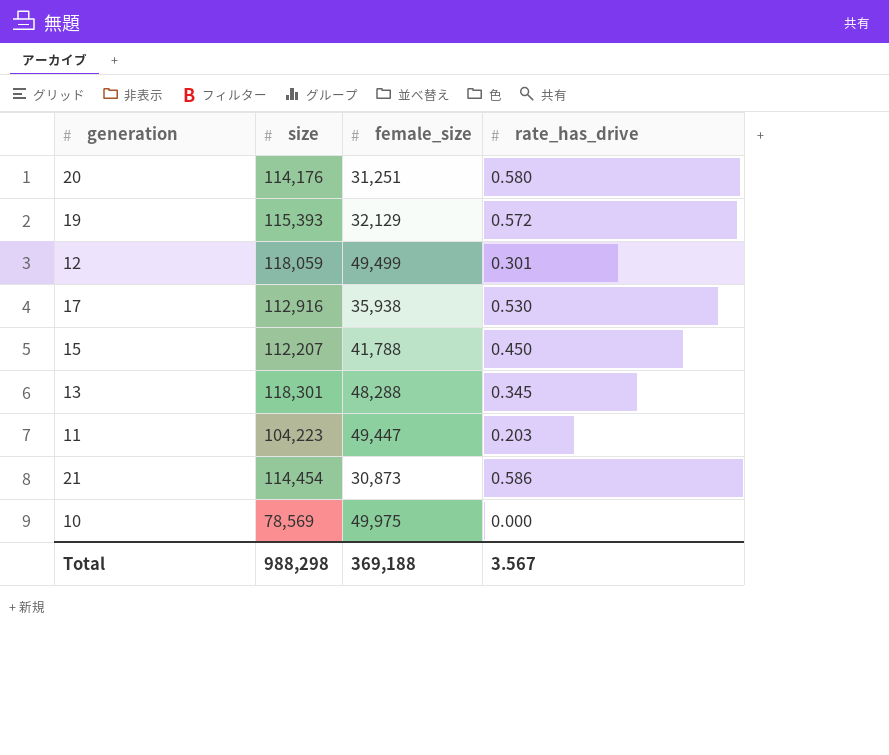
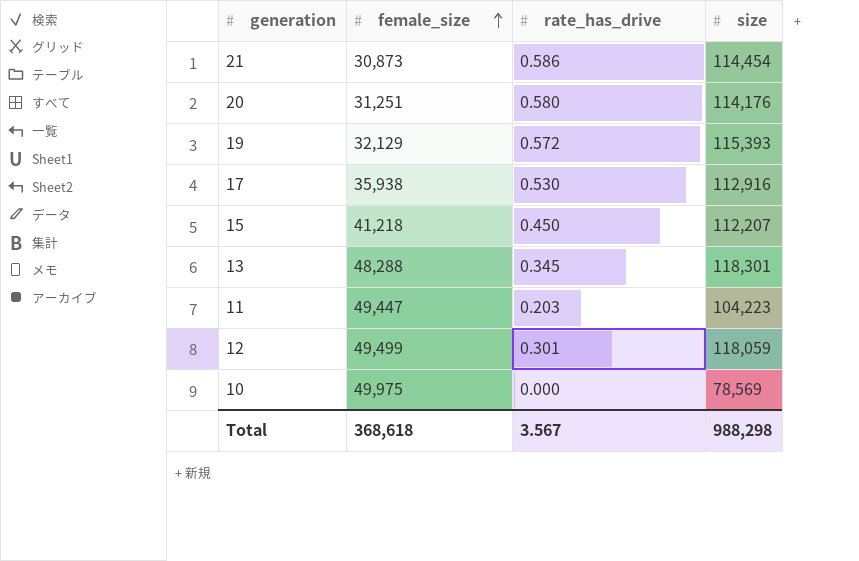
row order: none -> female_size ascending
column size | position: 2 -> 4
15 | female_size: 41,788 -> 41,218
Total | female_size: 369,188 -> 368,618

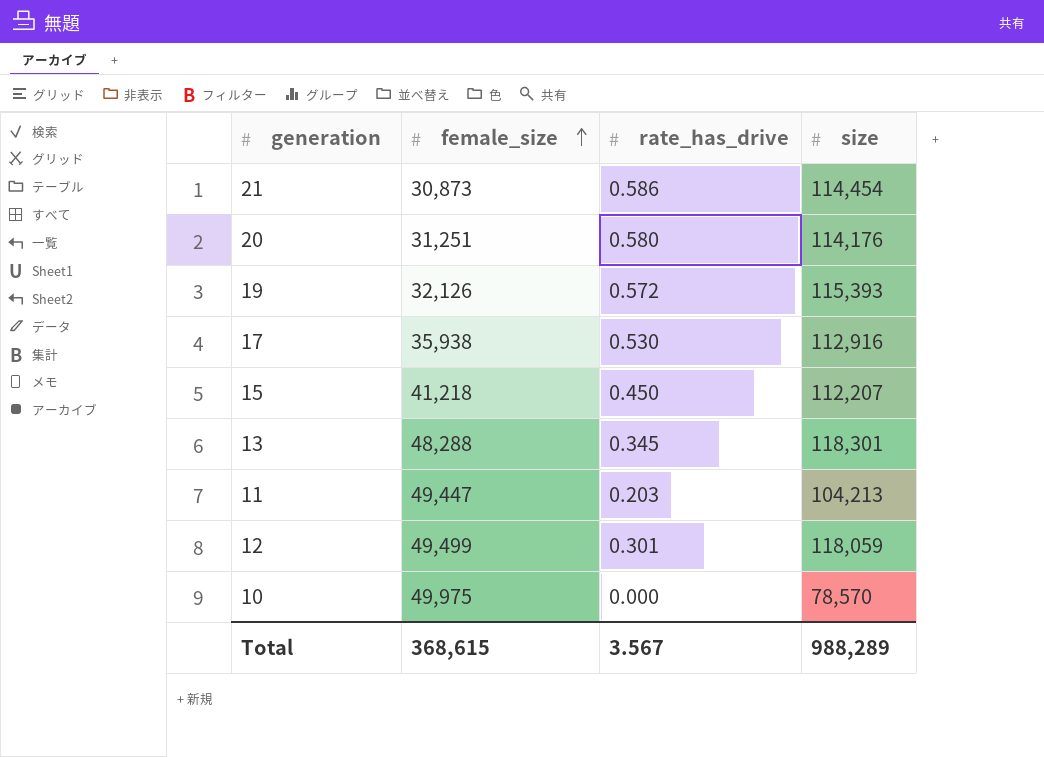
19 | female_size: 32,129 -> 32,126
11 | size: 104,223 -> 104,213
10 | size: 78,569 -> 78,570
Total | female_size: 368,618 -> 368,615
Total | size: 988,298 -> 988,289

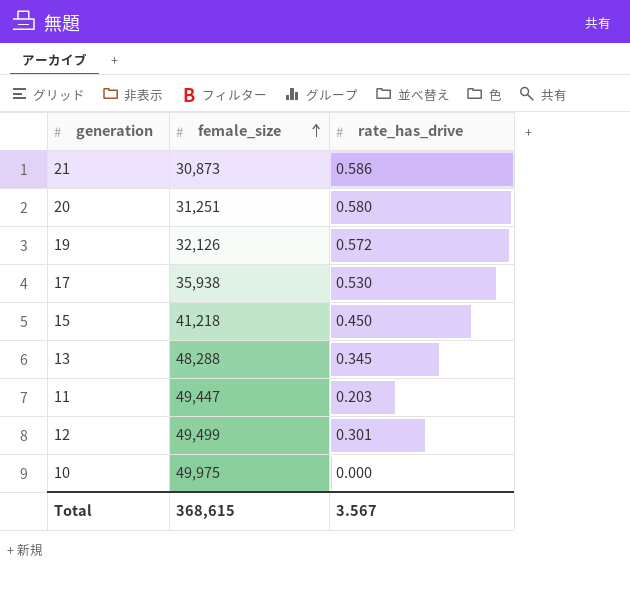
column size | position: 4 -> none

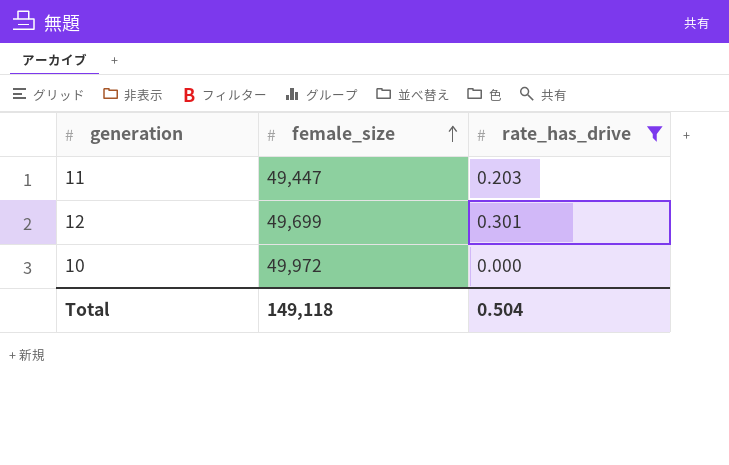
filter: none -> rate_has_drive <= 0.301
12 | female_size: 49,499 -> 49,699
10 | female_size: 49,975 -> 49,972
Total | female_size: 368,615 -> 149,118
Total | rate_has_drive: 3.567 -> 0.504

